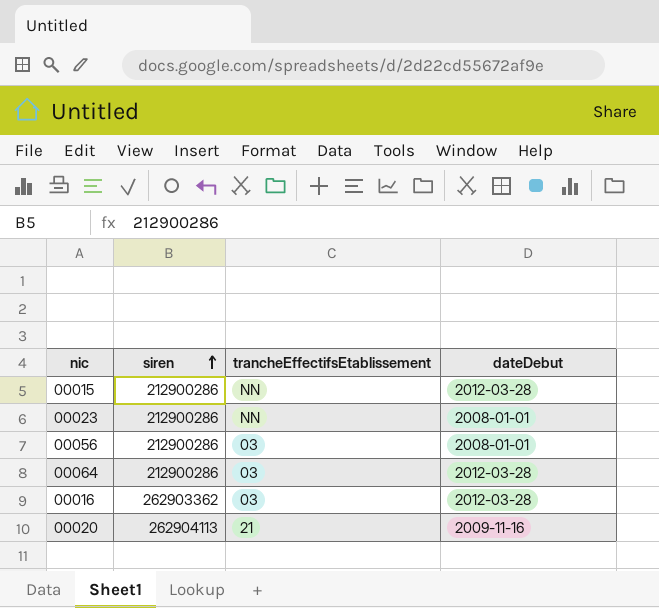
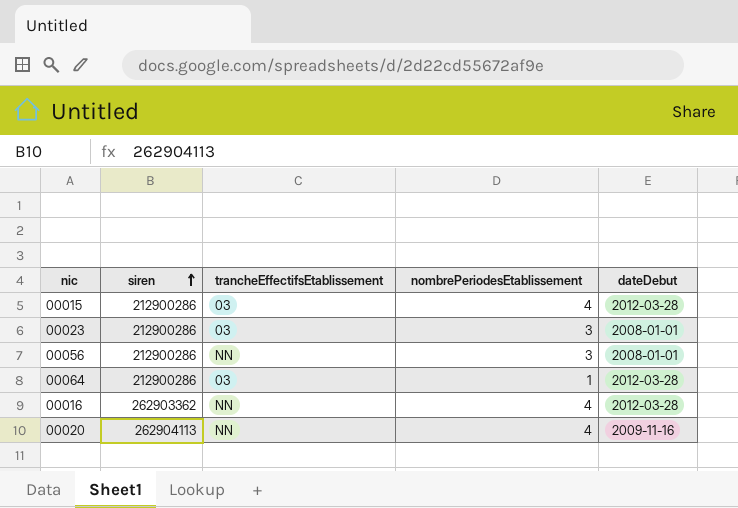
column nombrePeriodesEtablissement | position: none -> 4
00015 | trancheEffectifsEtablissement: NN -> 03
00023 | trancheEffectifsEtablissement: NN -> 03
00056 | trancheEffectifsEtablissement: 03 -> NN
00016 | trancheEffectifsEtablissement: 03 -> NN
00020 | trancheEffectifsEtablissement: 21 -> NN

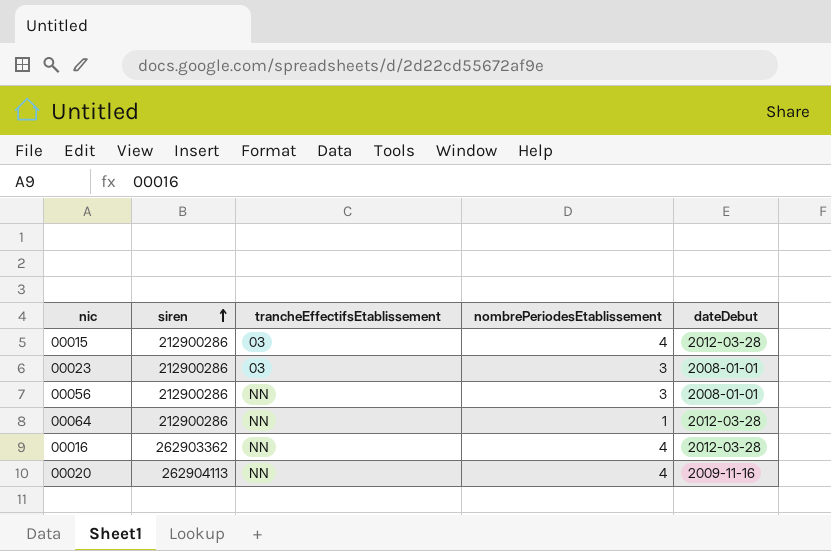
00064 | trancheEffectifsEtablissement: 03 -> NN

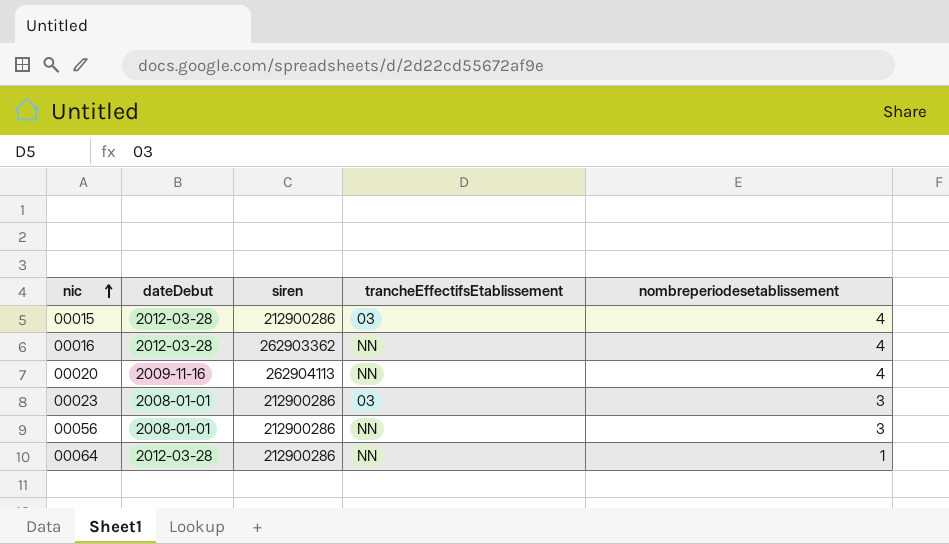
row order: siren ascending -> nic ascending
column dateDebut | position: 5 -> 2
column name: nombrePeriodesEtablissement -> nombreperiodesetablissement

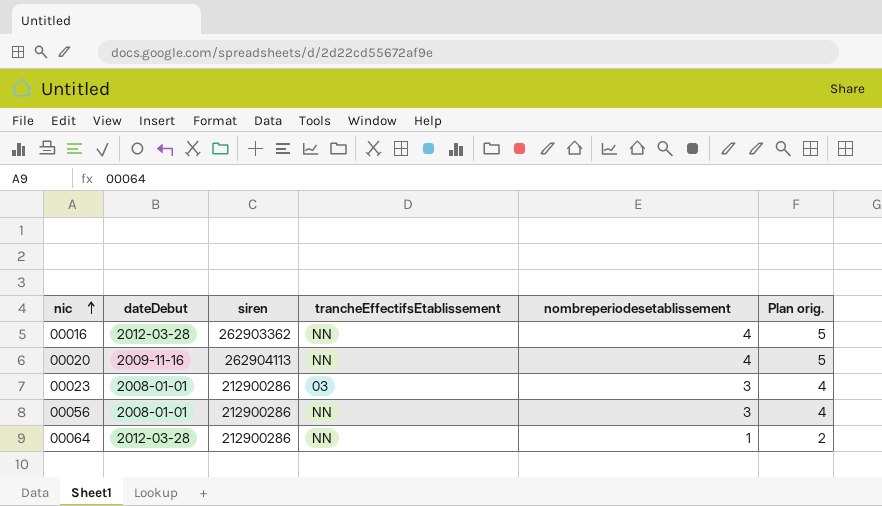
column Plan orig. | formula: none -> [nombreperiodesetablissement] + 1
row 00015: 2012-03-28 | 212900286 | 03 | 4 -> none

